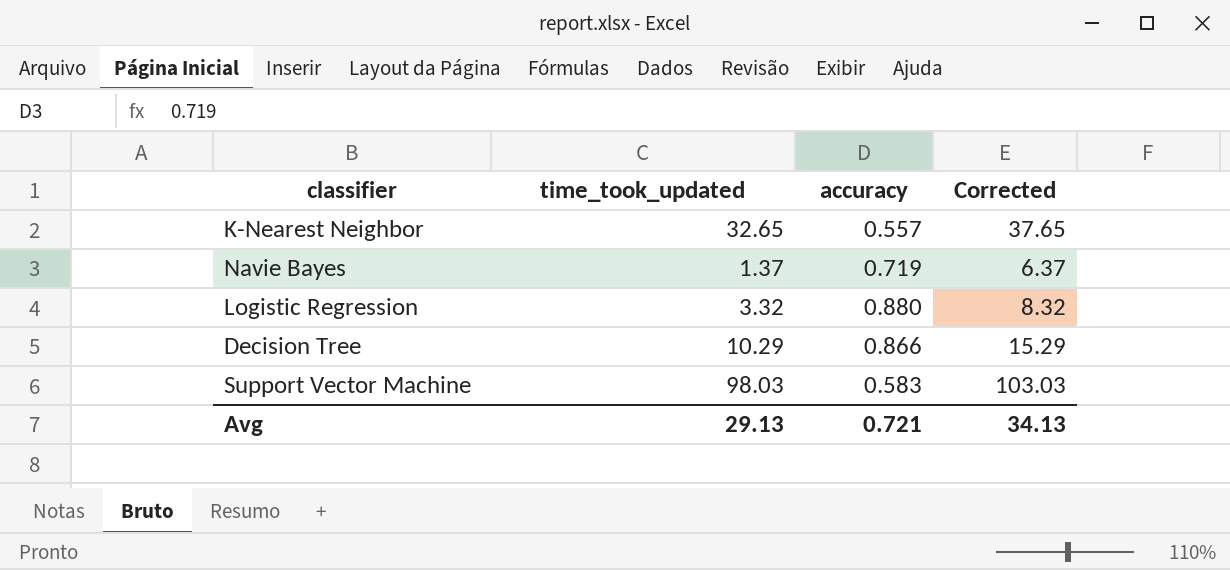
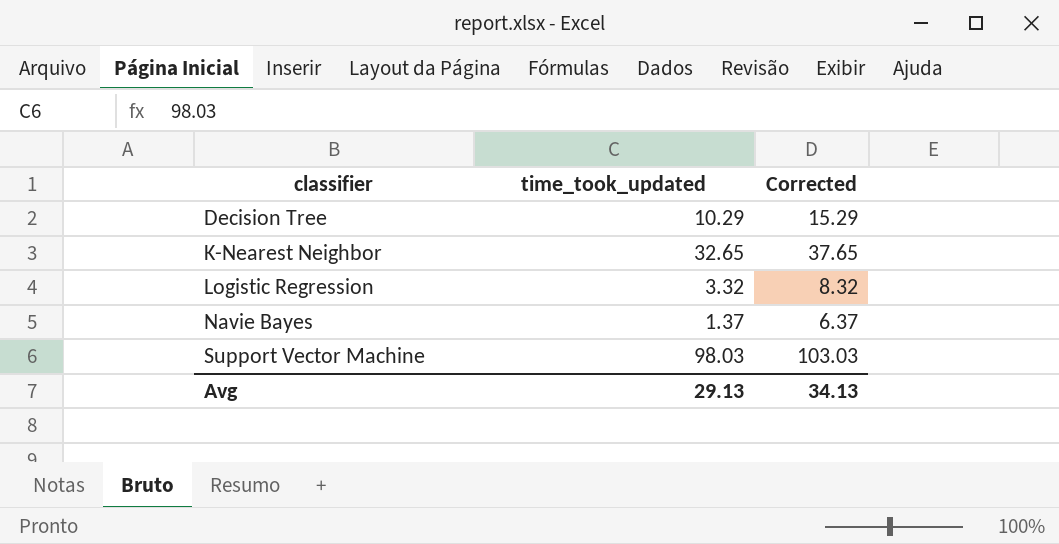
row order: none -> classifier ascending
column accuracy | position: 3 -> none

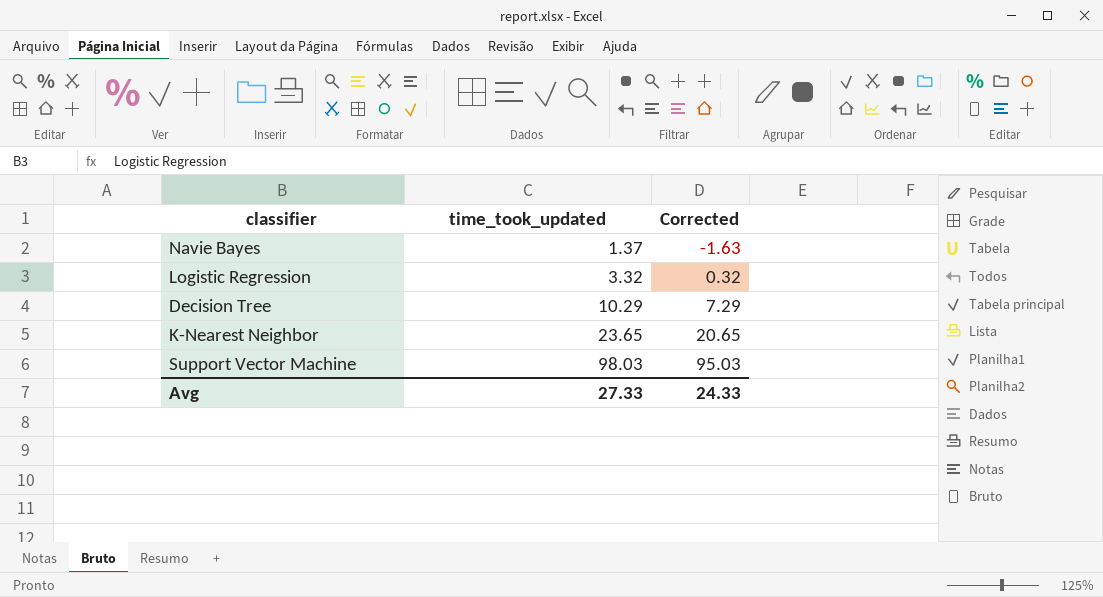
row order: classifier ascending -> time_took_updated ascending
column Corrected | formula: [time_took_updated] + 5 -> [time_took_updated] - 3
K-Nearest Neighbor | time_took_updated: 32.65 -> 23.65
Avg | time_took_updated: 29.13 -> 27.33
Avg | Corrected: 34.13 -> 24.33

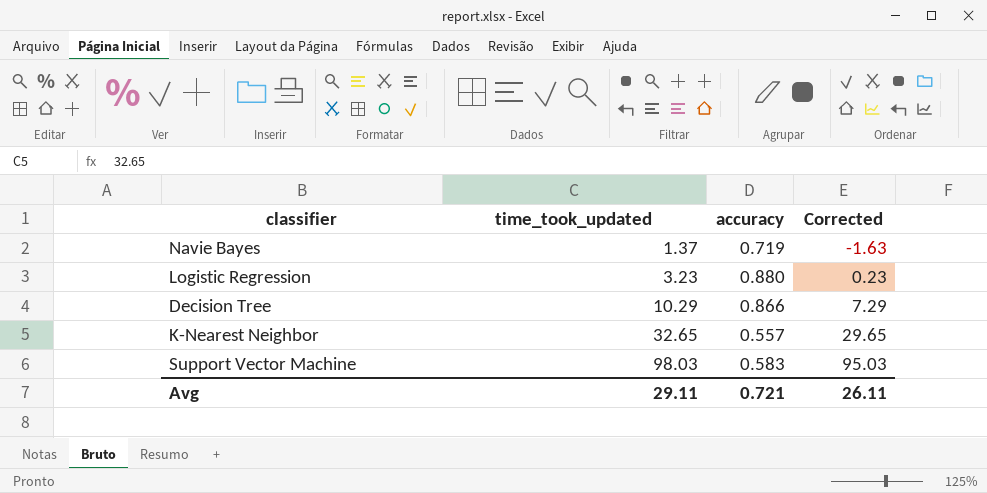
column accuracy | position: none -> 3
Logistic Regression | time_took_updated: 3.32 -> 3.23
Logistic Regression | Corrected: 0.32 -> 0.23
K-Nearest Neighbor | time_took_updated: 23.65 -> 32.65
K-Nearest Neighbor | Corrected: 20.65 -> 29.65
Avg | time_took_updated: 27.33 -> 29.11
Avg | Corrected: 24.33 -> 26.11

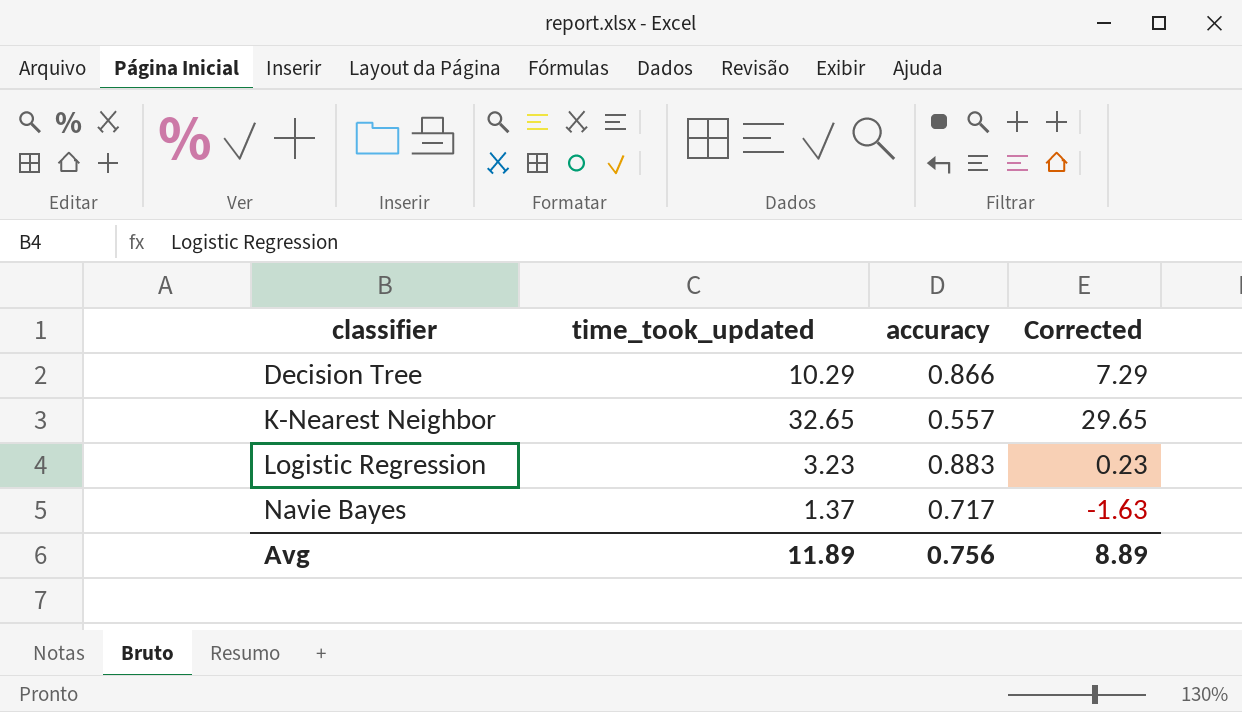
row order: time_took_updated ascending -> classifier ascending
row Support Vector Machine: 98.03 | 0.583 | 95.03 -> none
Logistic Regression | accuracy: 0.880 -> 0.883
Navie Bayes | accuracy: 0.719 -> 0.717
Avg | time_took_updated: 29.11 -> 11.89
Avg | accuracy: 0.721 -> 0.756
Avg | Corrected: 26.11 -> 8.89

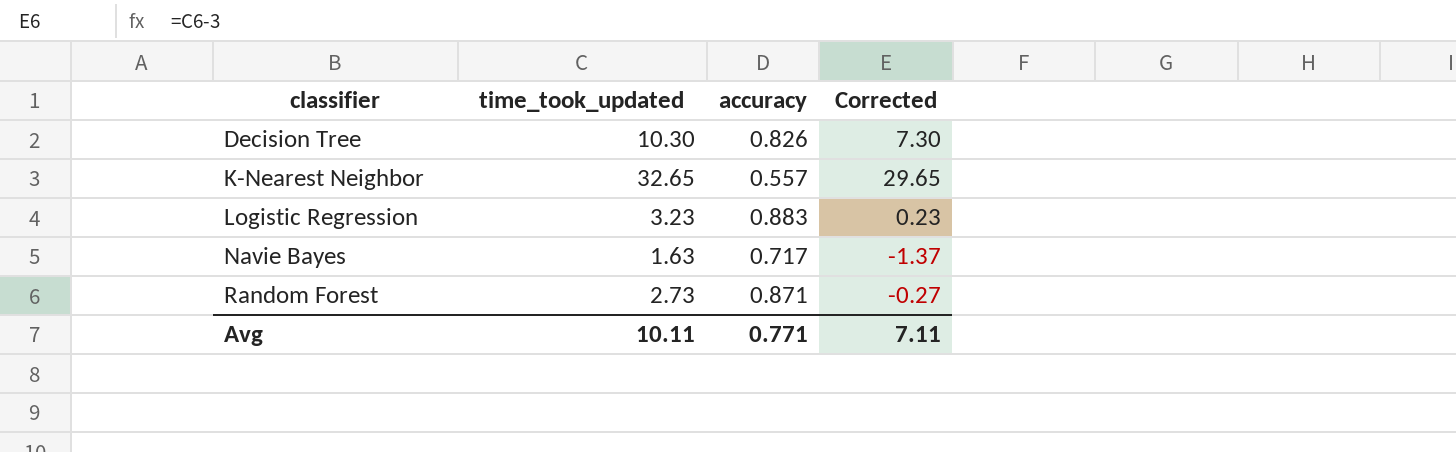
Decision Tree | time_took_updated: 10.29 -> 10.30
Decision Tree | accuracy: 0.866 -> 0.826
Decision Tree | Corrected: 7.29 -> 7.30
Navie Bayes | time_took_updated: 1.37 -> 1.63
Navie Bayes | Corrected: -1.63 -> -1.37
row Random Forest: none -> 2.73 | 0.871 | -0.27
Avg | time_took_updated: 11.89 -> 10.11
Avg | accuracy: 0.756 -> 0.771
Avg | Corrected: 8.89 -> 7.11

